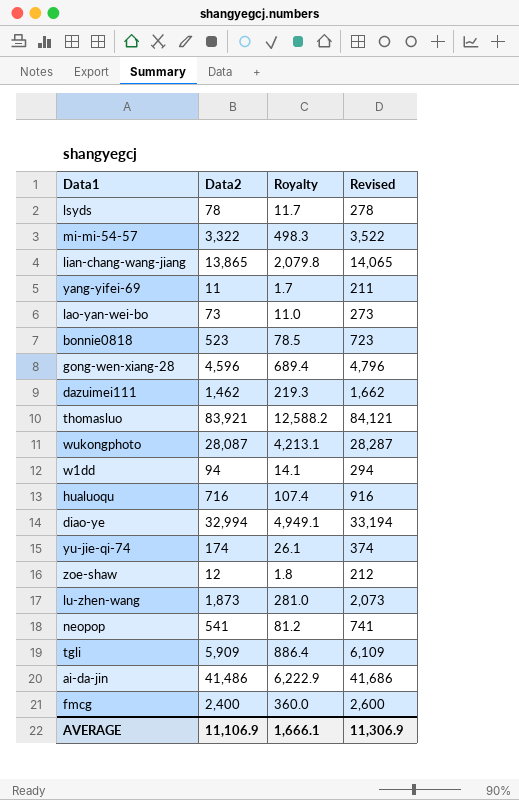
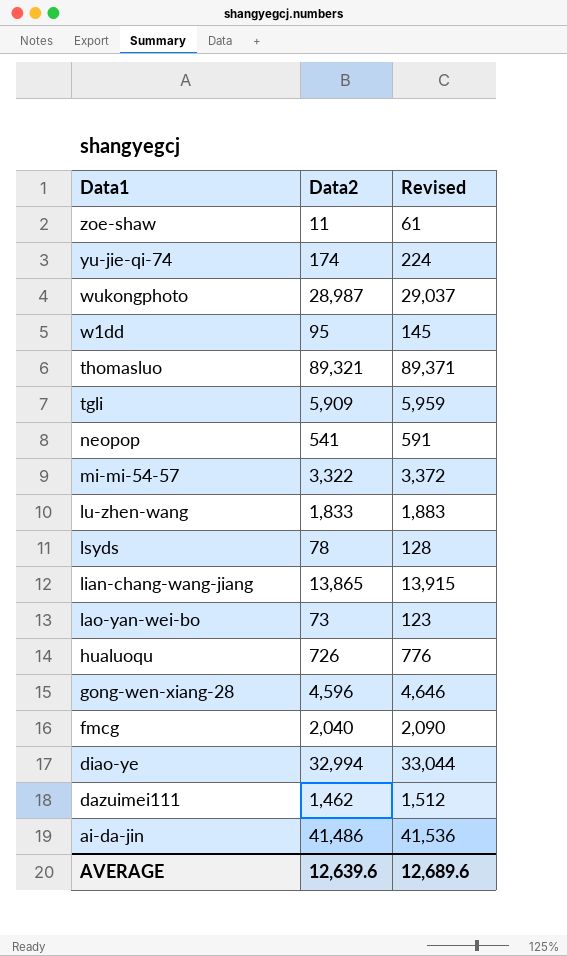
row order: none -> Data1 descending
column Royalty | formula: [Data2] * 0.15 -> none
column Revised | formula: [Data2] + 200 -> [Data2] + 50
row yang-yifei-69: 11 | 1.7 | 211 -> none
row bonnie0818: 523 | 78.5 | 723 -> none
zoe-shaw | Data2: 12 -> 11
wukongphoto | Data2: 28,087 -> 28,987
w1dd | Data2: 94 -> 95
thomasluo | Data2: 83,921 -> 89,321
lu-zhen-wang | Data2: 1,873 -> 1,833
hualuoqu | Data2: 716 -> 726
fmcg | Data2: 2,400 -> 2,040
AVERAGE | Data2: 11,106.9 -> 12,639.6
AVERAGE | Revised: 11,306.9 -> 12,689.6

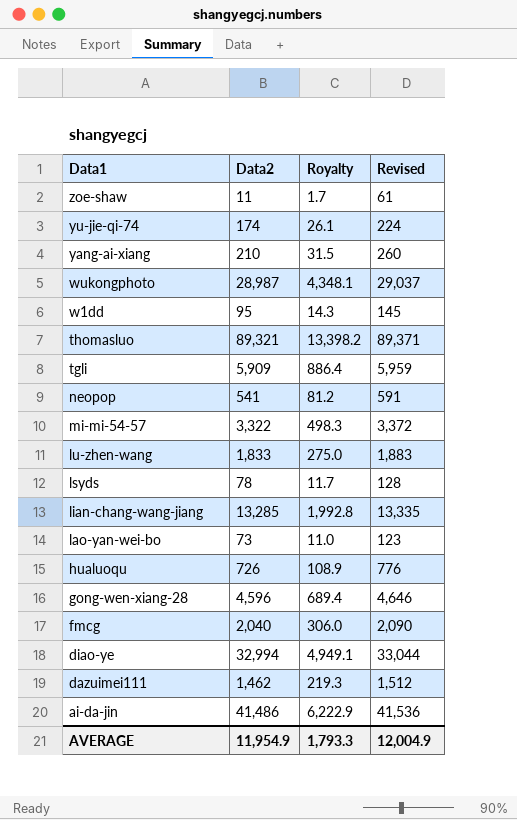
column Royalty | formula: none -> [Data2] * 0.15
row yang-ai-xiang: none -> 210 | 31.5 | 260
lian-chang-wang-jiang | Data2: 13,865 -> 13,285
lian-chang-wang-jiang | Revised: 13,915 -> 13,335
AVERAGE | Data2: 12,639.6 -> 11,954.9
AVERAGE | Revised: 12,689.6 -> 12,004.9

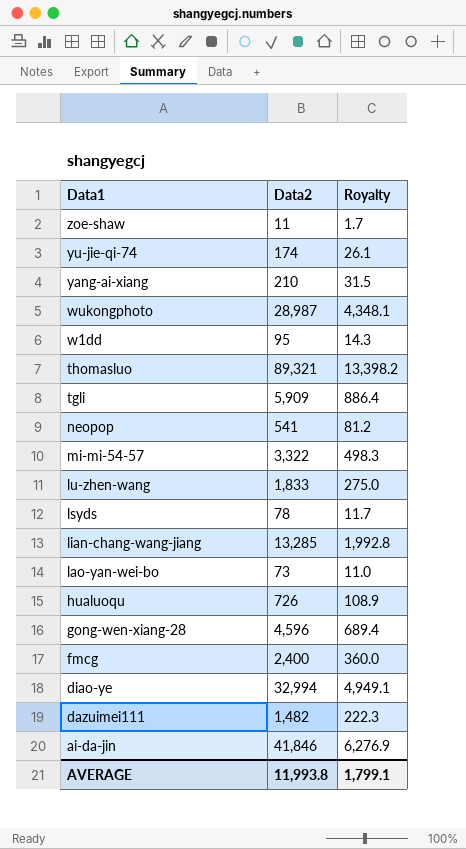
column Revised | formula: [Data2] + 50 -> none
fmcg | Data2: 2,040 -> 2,400
fmcg | Royalty: 306.0 -> 360.0
dazuimei111 | Data2: 1,462 -> 1,482
dazuimei111 | Royalty: 219.3 -> 222.3
ai-da-jin | Data2: 41,486 -> 41,846
ai-da-jin | Royalty: 6,222.9 -> 6,276.9
AVERAGE | Data2: 11,954.9 -> 11,993.8
AVERAGE | Royalty: 1,793.3 -> 1,799.1

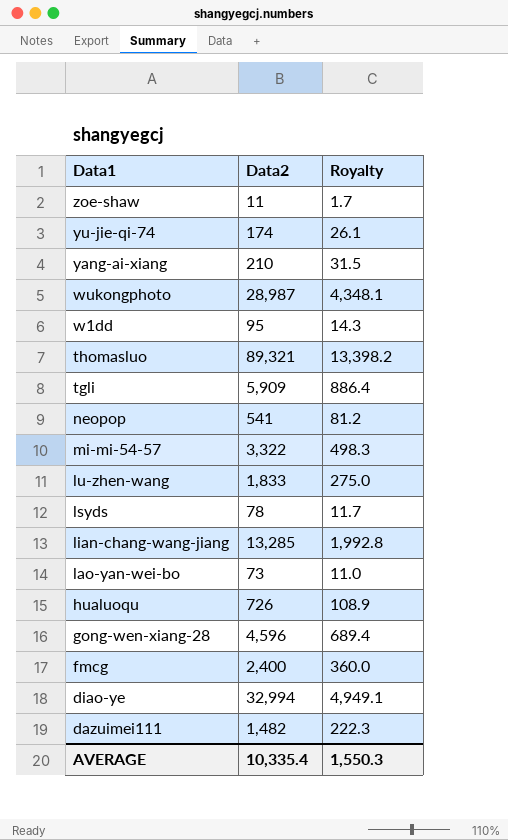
row ai-da-jin: 41,846 | 6,276.9 -> none
AVERAGE | Data2: 11,993.8 -> 10,335.4
AVERAGE | Royalty: 1,799.1 -> 1,550.3

